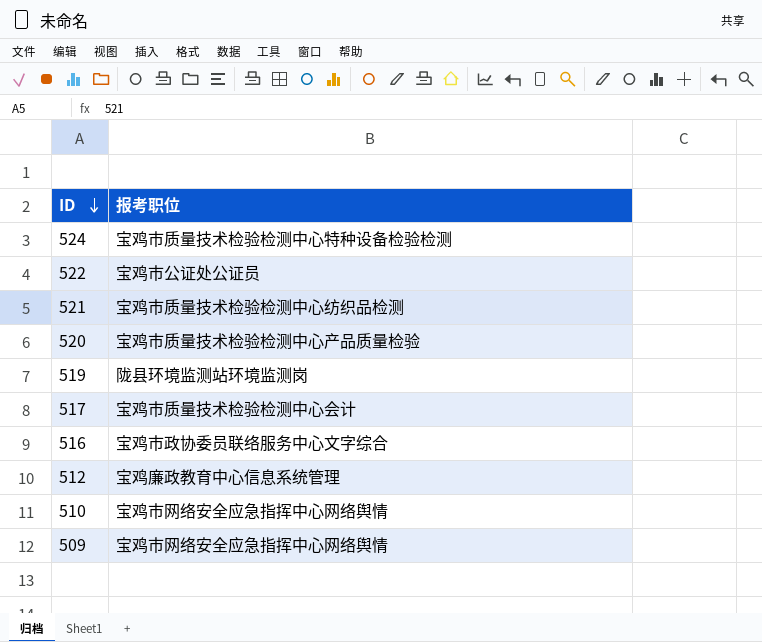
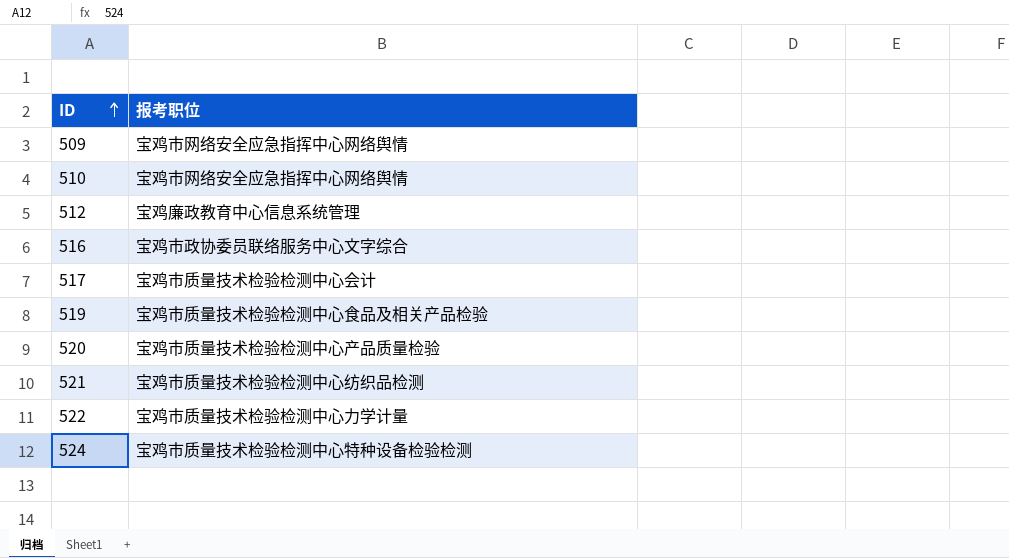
row order: ID descending -> ID ascending
519 | 报考职位: 陇县环境监测站环境监测岗 -> 宝鸡市质量技术检验检测中心食品及相关产品检验
522 | 报考职位: 宝鸡市公证处公证员 -> 宝鸡市质量技术检验检测中心力学计量

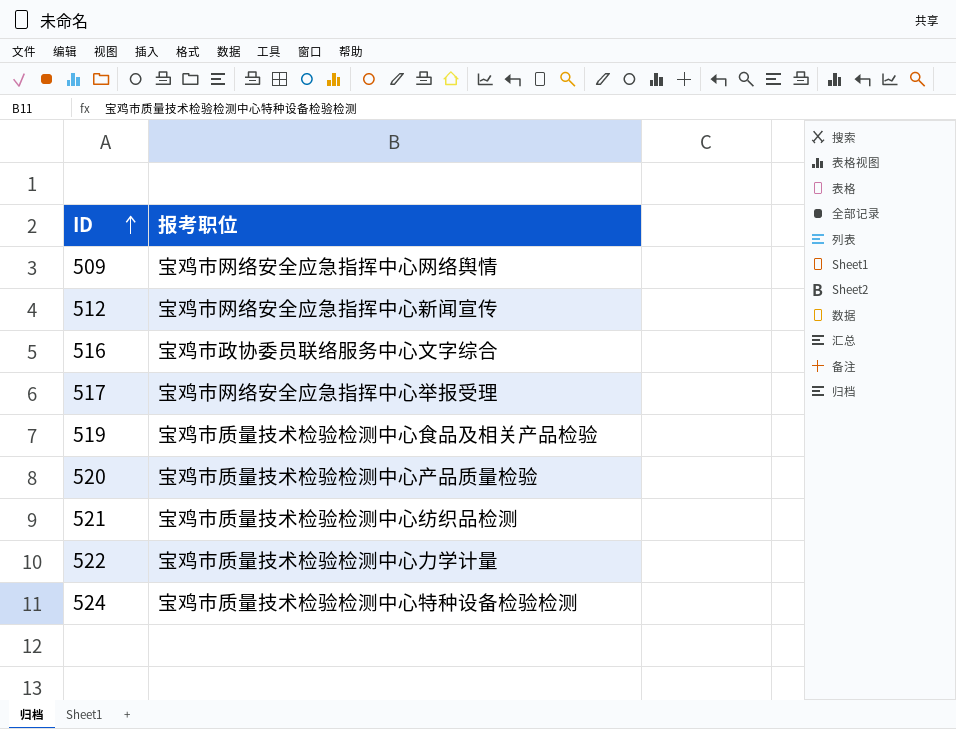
row 510: 宝鸡市网络安全应急指挥中心网络舆情 -> none
512 | 报考职位: 宝鸡廉政教育中心信息系统管理 -> 宝鸡市网络安全应急指挥中心新闻宣传
517 | 报考职位: 宝鸡市质量技术检验检测中心会计 -> 宝鸡市网络安全应急指挥中心举报受理

